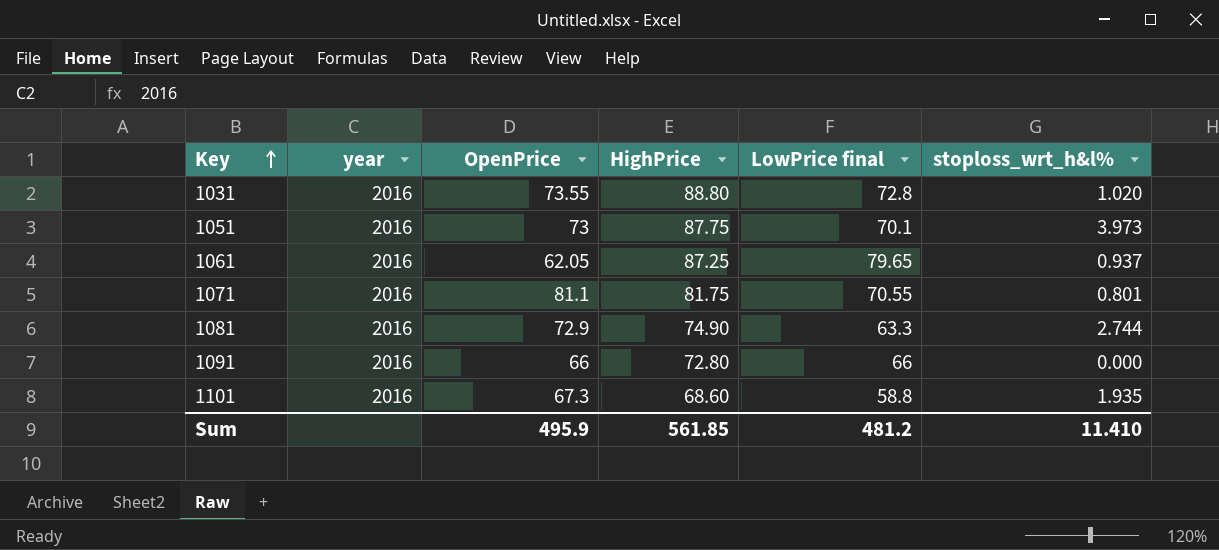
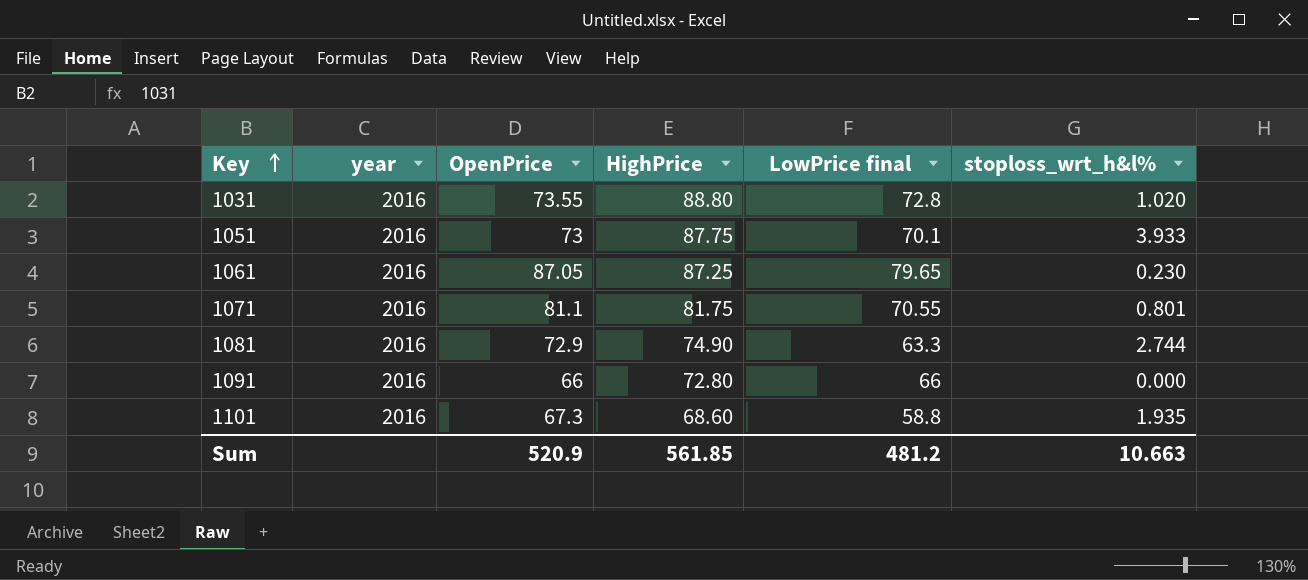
1051 | stoploss_wrt_h&l%: 3.973 -> 3.933
1061 | OpenPrice: 62.05 -> 87.05
1061 | stoploss_wrt_h&l%: 0.937 -> 0.230
Sum | OpenPrice: 495.9 -> 520.9
Sum | stoploss_wrt_h&l%: 11.410 -> 10.663

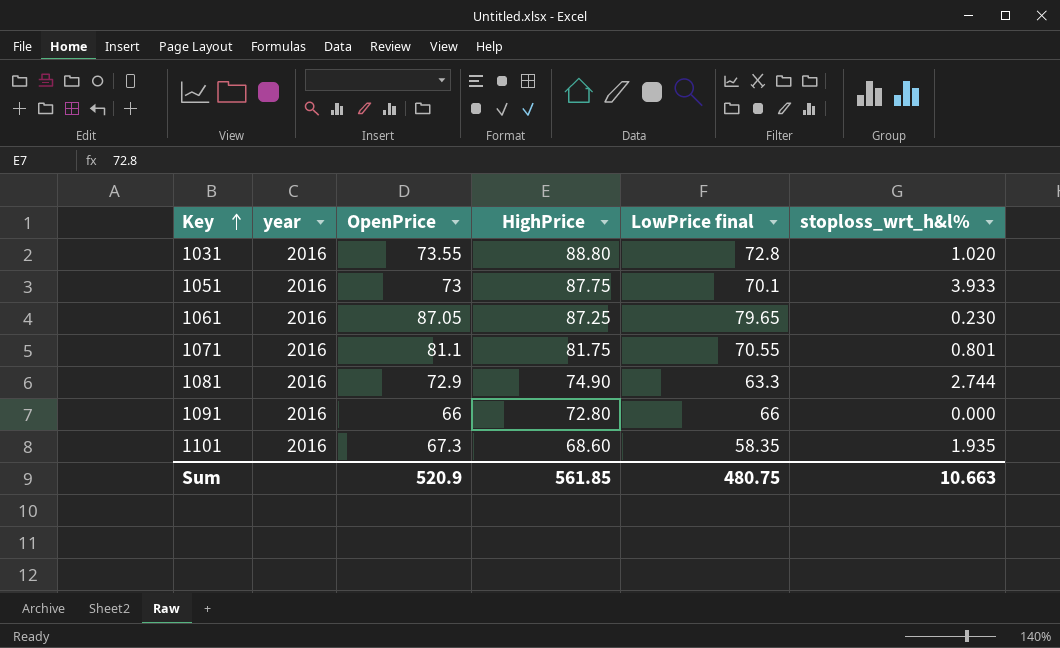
1101 | LowPrice final: 58.8 -> 58.35
Sum | LowPrice final: 481.2 -> 480.75

